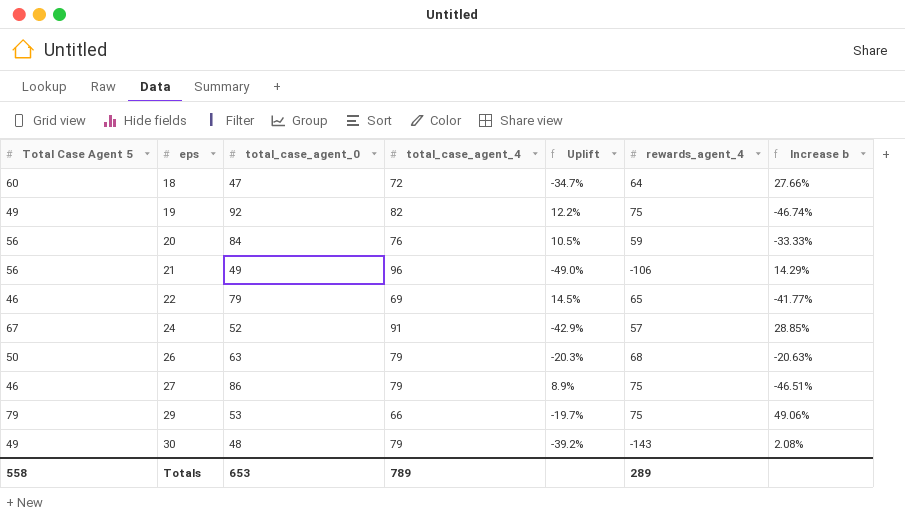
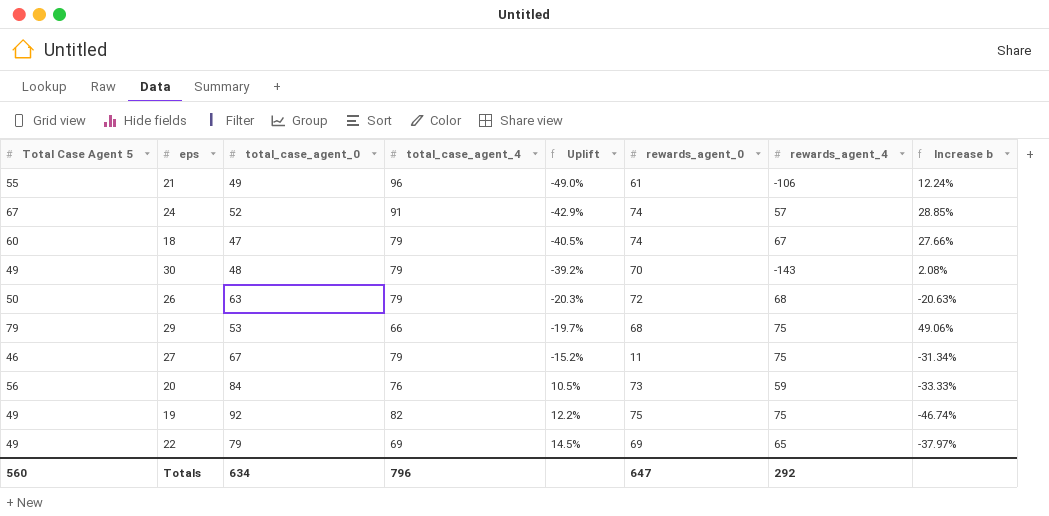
row order: eps ascending -> Uplift ascending
column rewards_agent_0 | position: none -> 6
21 | Total Case Agent 5: 56 -> 55
21 | Increase b: 14.29% -> 12.24%
18 | total_case_agent_4: 72 -> 79
18 | Uplift: -34.7% -> -40.5%
18 | rewards_agent_4: 64 -> 67
27 | total_case_agent_0: 86 -> 67
27 | Uplift: 8.9% -> -15.2%
27 | Increase b: -46.51% -> -31.34%
22 | Total Case Agent 5: 46 -> 49
22 | Increase b: -41.77% -> -37.97%
Totals | Total Case Agent 5: 558 -> 560
Totals | total_case_agent_0: 653 -> 634
Totals | total_case_agent_4: 789 -> 796
Totals | rewards_agent_4: 289 -> 292

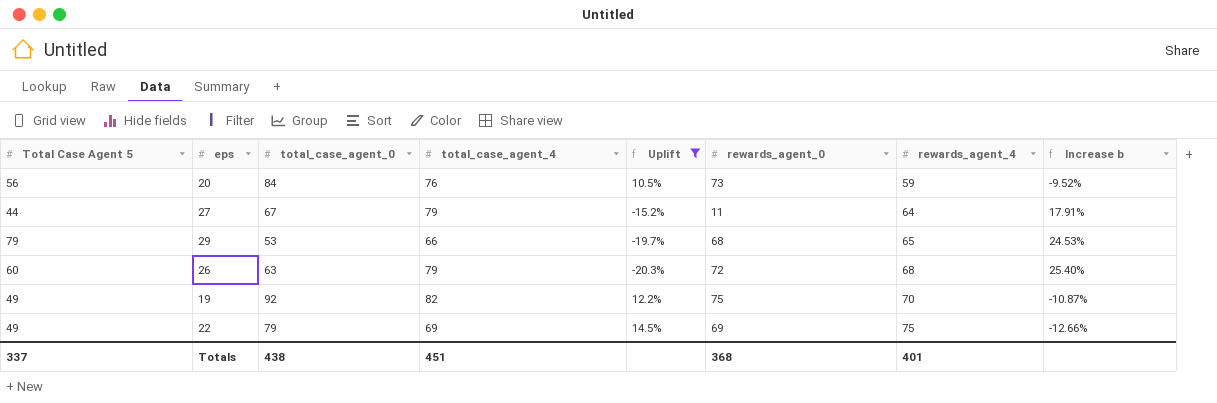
filter: none -> Uplift >= -20.3%
row order: Uplift ascending -> rewards_agent_4 ascending
column Increase b | formula: ([Total Case Agent 5] - [total_case_agent_0]) / [total_case_agent_0] -> ([total_case_agent_4] - [total_case_agent_0]) / [total_case_agent_0]
27 | Total Case Agent 5: 46 -> 44
27 | rewards_agent_4: 75 -> 64
29 | rewards_agent_4: 75 -> 65
26 | Total Case Agent 5: 50 -> 60
19 | rewards_agent_4: 75 -> 70
22 | rewards_agent_4: 65 -> 75
Totals | Total Case Agent 5: 560 -> 337
Totals | total_case_agent_0: 634 -> 438
Totals | total_case_agent_4: 796 -> 451
Totals | rewards_agent_0: 647 -> 368
Totals | rewards_agent_4: 292 -> 401

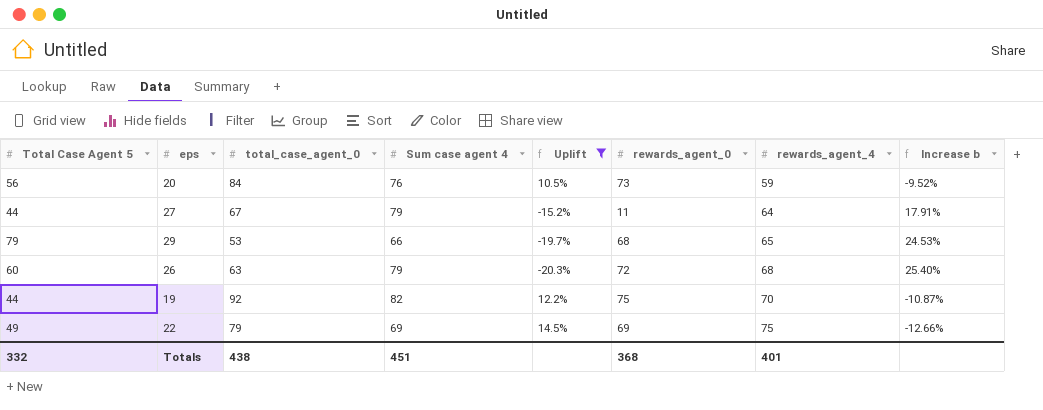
column name: total_case_agent_4 -> Sum case agent 4
19 | Total Case Agent 5: 49 -> 44
Totals | Total Case Agent 5: 337 -> 332

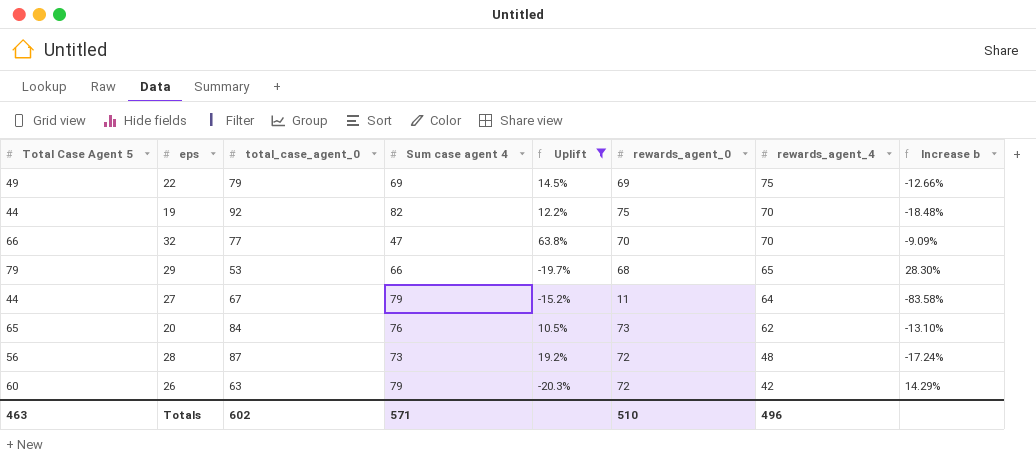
row order: rewards_agent_4 ascending -> rewards_agent_4 descending
column Increase b | formula: ([Sum case agent 4] - [total_case_agent_0]) / [total_case_agent_0] -> ([rewards_agent_0] - [total_case_agent_0]) / [total_case_agent_0]
row 32: none -> 66 | 77 | 47 | 63.8% | 70 | 70 | -9.09%
20 | Total Case Agent 5: 56 -> 65
20 | rewards_agent_4: 59 -> 62
row 28: none -> 56 | 87 | 73 | 19.2% | 72 | 48 | -17.24%
26 | rewards_agent_4: 68 -> 42
Totals | Total Case Agent 5: 332 -> 463
Totals | total_case_agent_0: 438 -> 602
Totals | Sum case agent 4: 451 -> 571
Totals | rewards_agent_0: 368 -> 510
Totals | rewards_agent_4: 401 -> 496

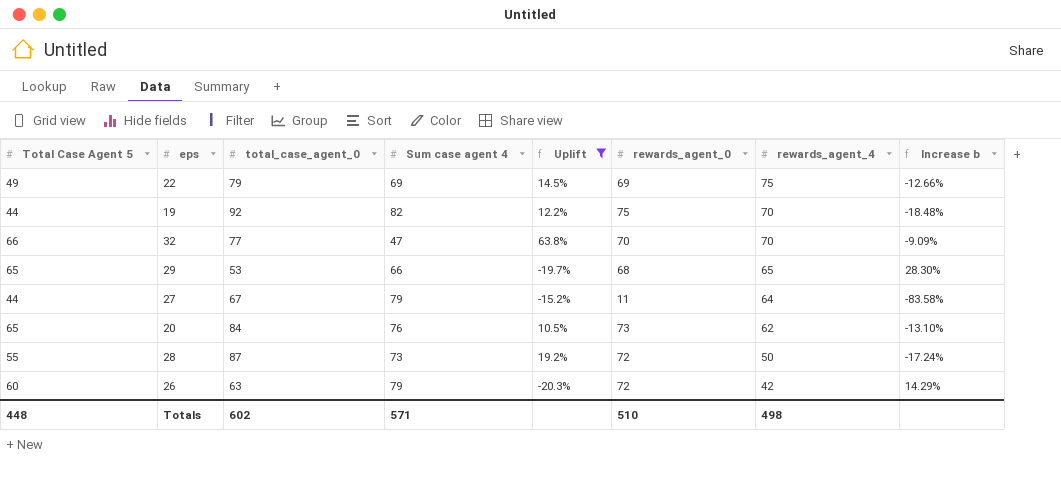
29 | Total Case Agent 5: 79 -> 65
28 | Total Case Agent 5: 56 -> 55
28 | rewards_agent_4: 48 -> 50
Totals | Total Case Agent 5: 463 -> 448
Totals | rewards_agent_4: 496 -> 498

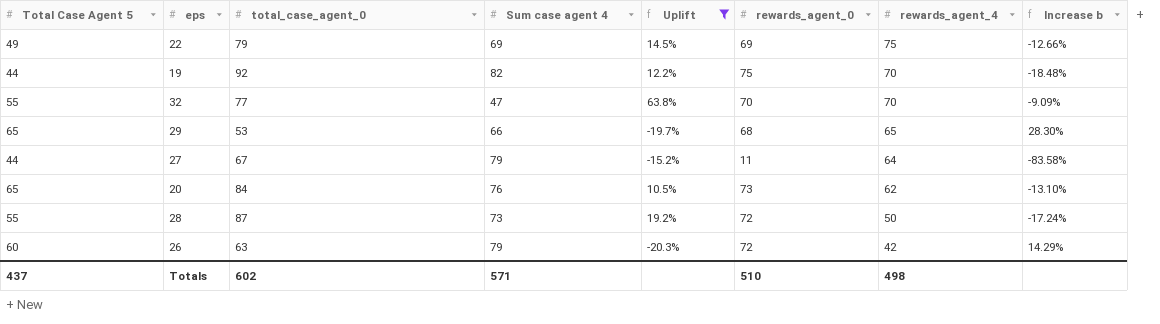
32 | Total Case Agent 5: 66 -> 55
Totals | Total Case Agent 5: 448 -> 437

